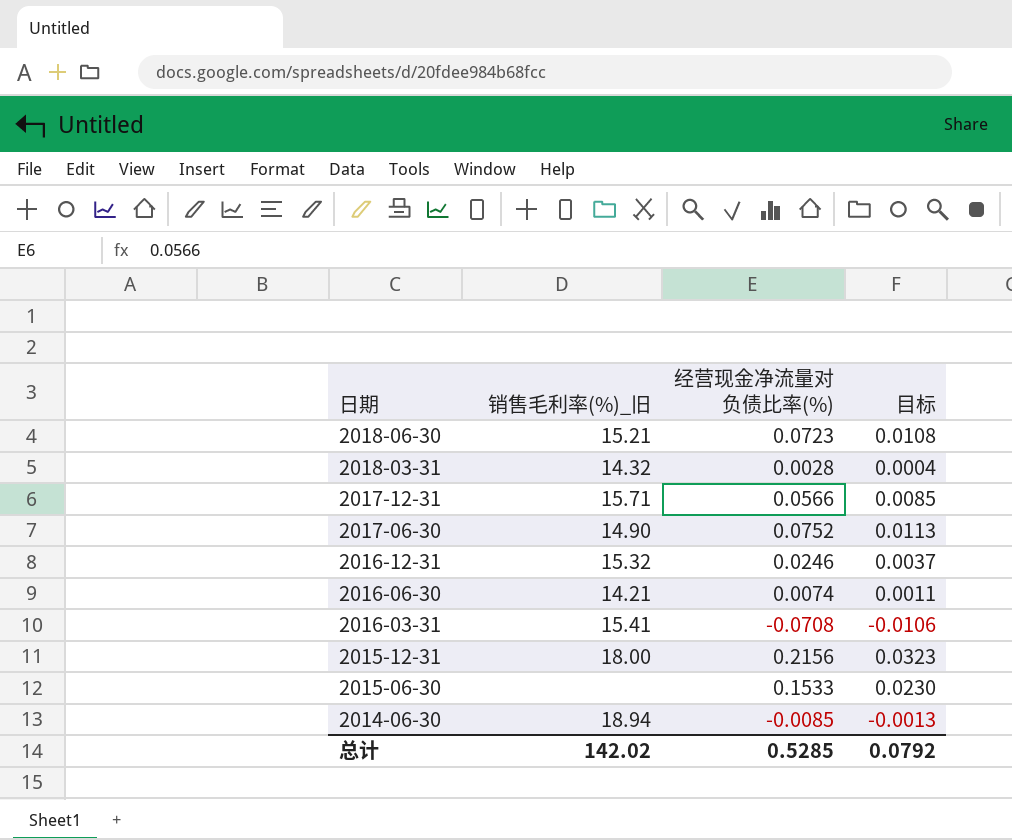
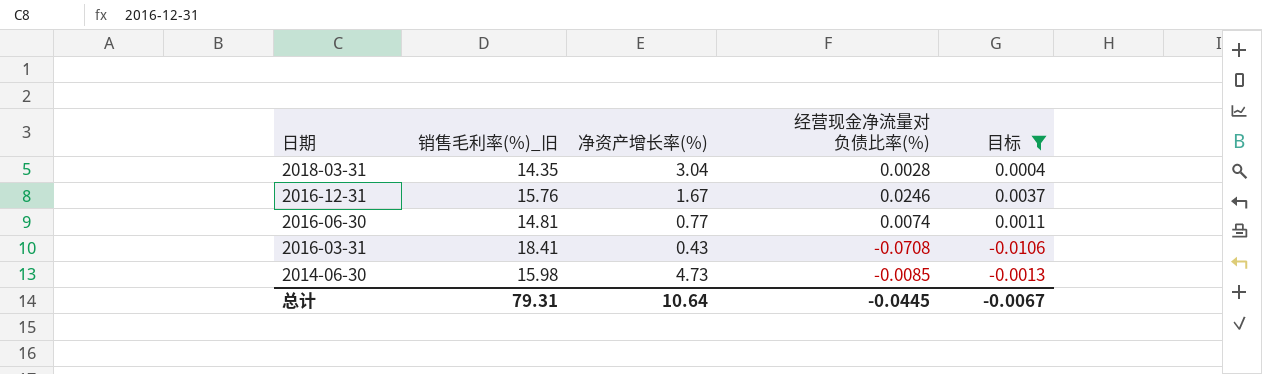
filter: none -> 目标 <= 0.0037
column 净资产增长率(%) | position: none -> 3
2018-03-31 | 销售毛利率(%)_旧: 14.32 -> 14.35
2016-12-31 | 销售毛利率(%)_旧: 15.32 -> 15.76
2016-06-30 | 销售毛利率(%)_旧: 14.21 -> 14.81
2016-03-31 | 销售毛利率(%)_旧: 15.41 -> 18.41
2014-06-30 | 销售毛利率(%)_旧: 18.94 -> 15.98
总计 | 销售毛利率(%)_旧: 142.02 -> 79.31
总计 | 经营现金净流量对负债比率(%): 0.5285 -> -0.0445
总计 | 目标: 0.0792 -> -0.0067

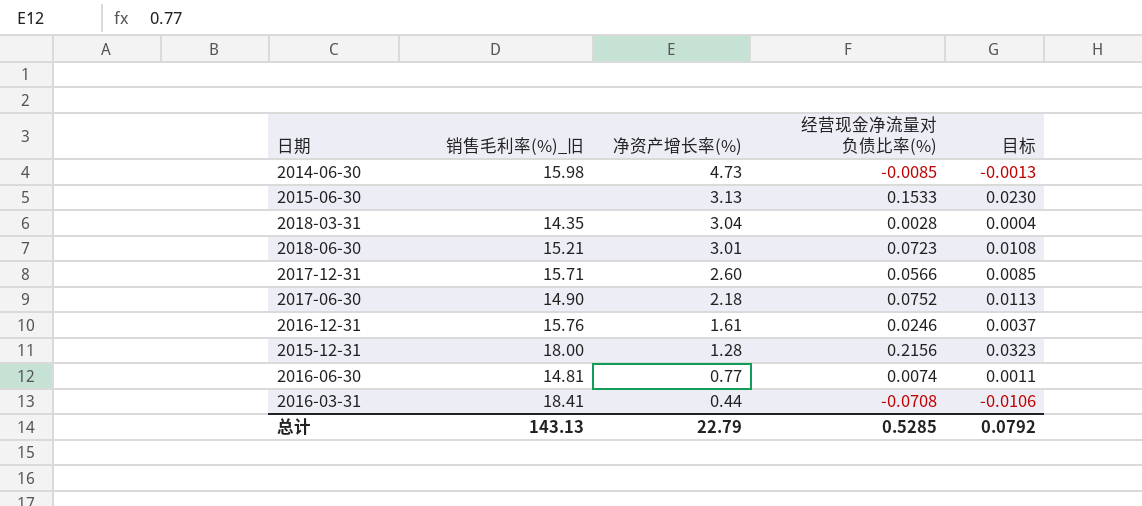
filter: 目标 <= 0.0037 -> none
row order: 日期 descending -> 净资产增长率(%) descending
2016-12-31 | 净资产增长率(%): 1.67 -> 1.61
2016-03-31 | 净资产增长率(%): 0.43 -> 0.44
总计 | 销售毛利率(%)_旧: 79.31 -> 143.13
总计 | 净资产增长率(%): 10.64 -> 22.79
总计 | 经营现金净流量对负债比率(%): -0.0445 -> 0.5285
总计 | 目标: -0.0067 -> 0.0792

